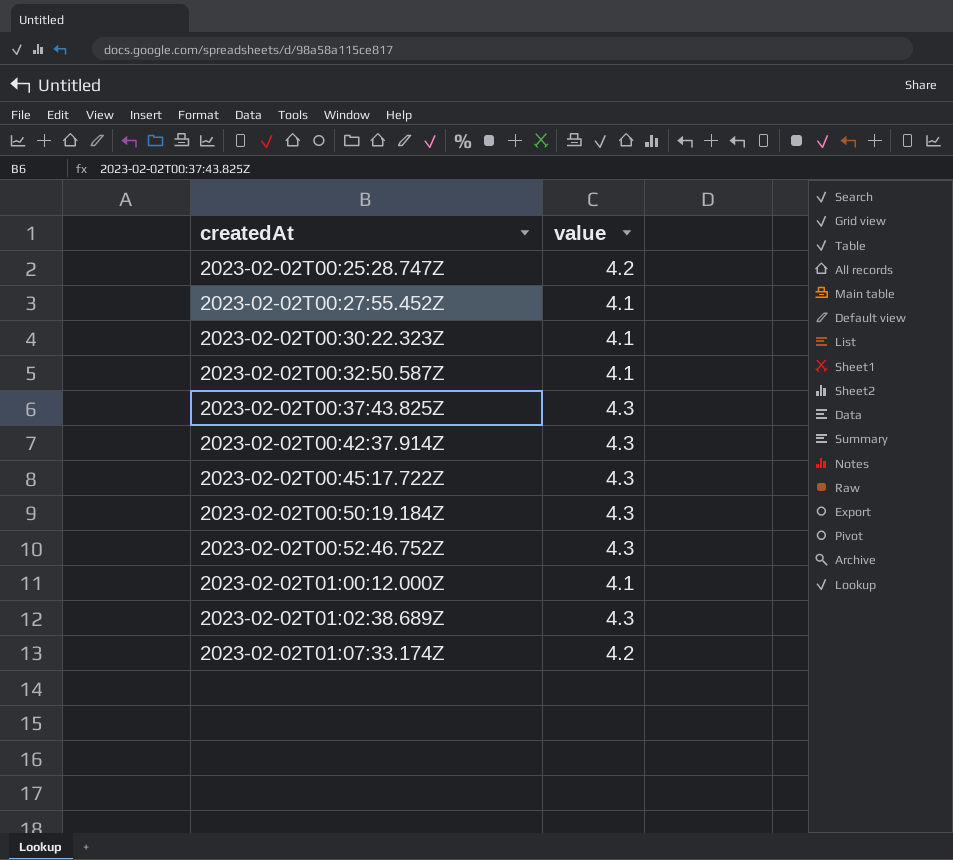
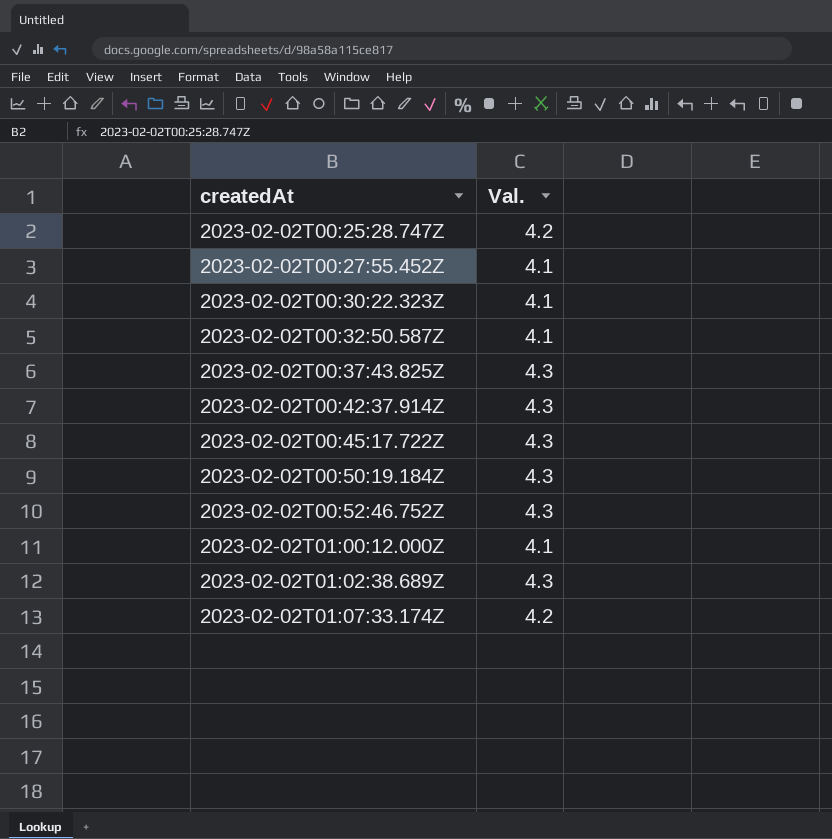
column name: value -> Val.

